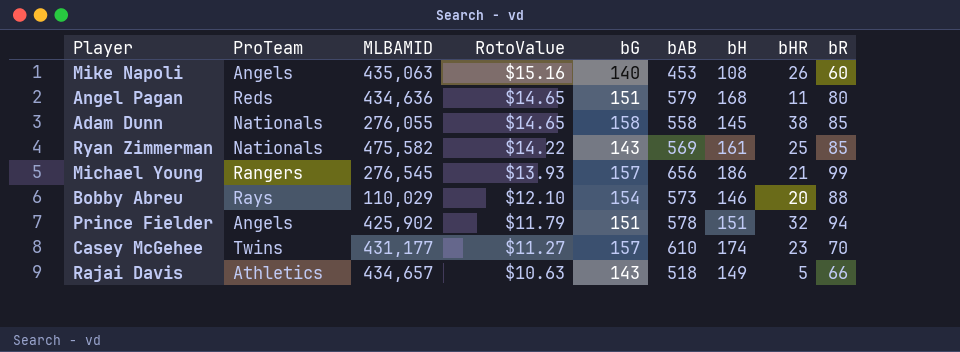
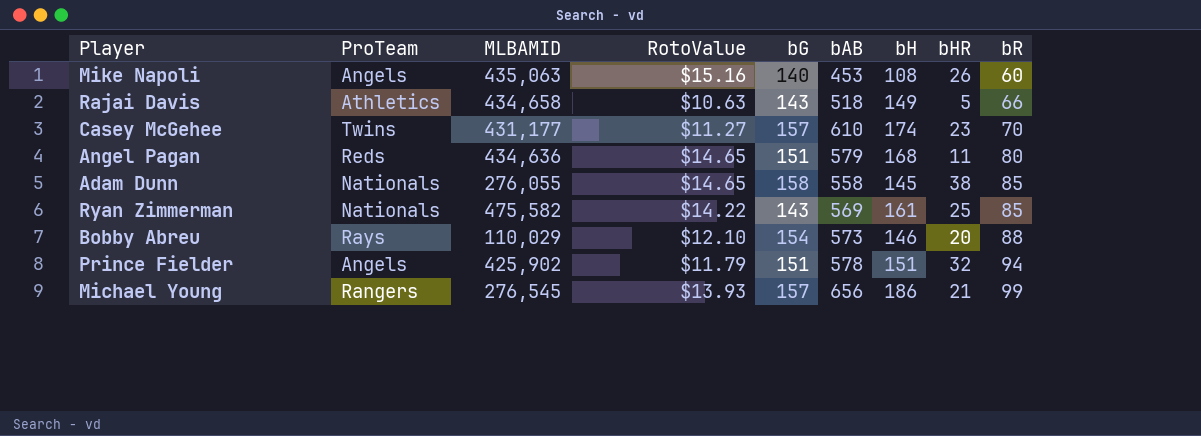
row order: RotoValue descending -> bR ascending
Rajai Davis | MLBAMID: 434,657 -> 434,658

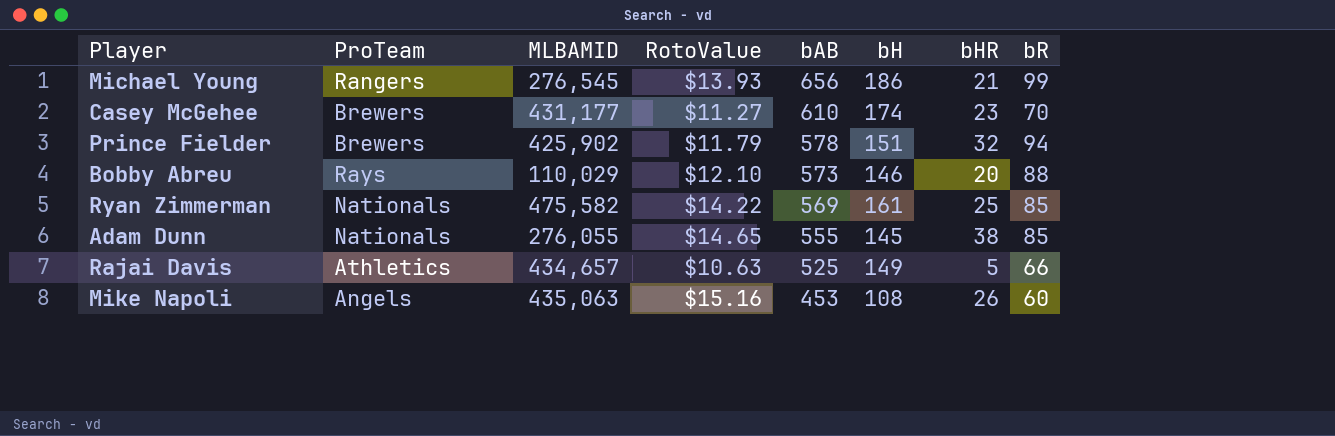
row order: bR ascending -> bAB descending
column bG | position: 5 -> none
row Angel Pagan: Reds | 434,636 | $14.65 | 151 | 579 | 168 | 11 | 80 -> none
Casey McGehee | ProTeam: Twins -> Brewers
Prince Fielder | ProTeam: Angels -> Brewers
Adam Dunn | bAB: 558 -> 555
Rajai Davis | MLBAMID: 434,658 -> 434,657
Rajai Davis | bAB: 518 -> 525

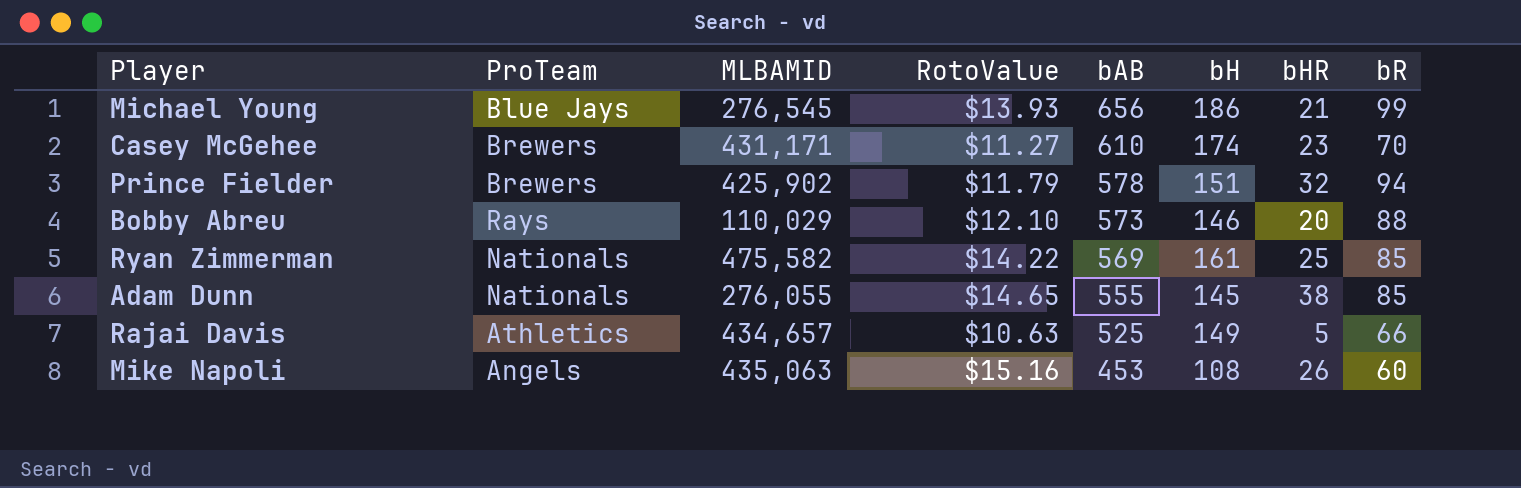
Michael Young | ProTeam: Rangers -> Blue Jays
Casey McGehee | MLBAMID: 431,177 -> 431,171

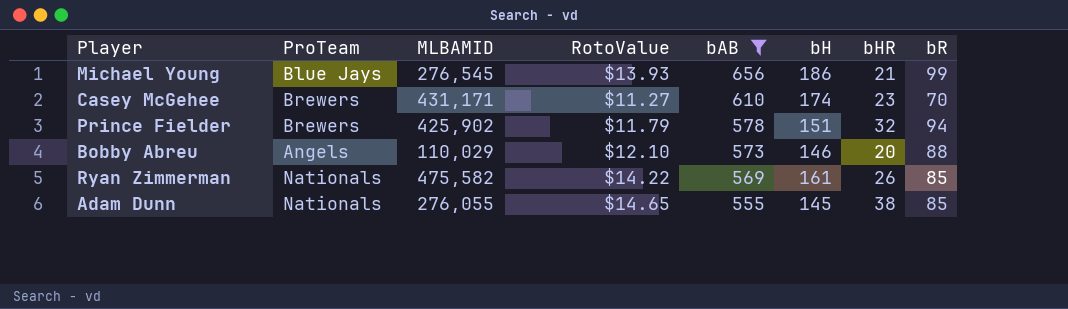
filter: none -> bAB >= 555
Bobby Abreu | ProTeam: Rays -> Angels
Ryan Zimmerman | bHR: 25 -> 26

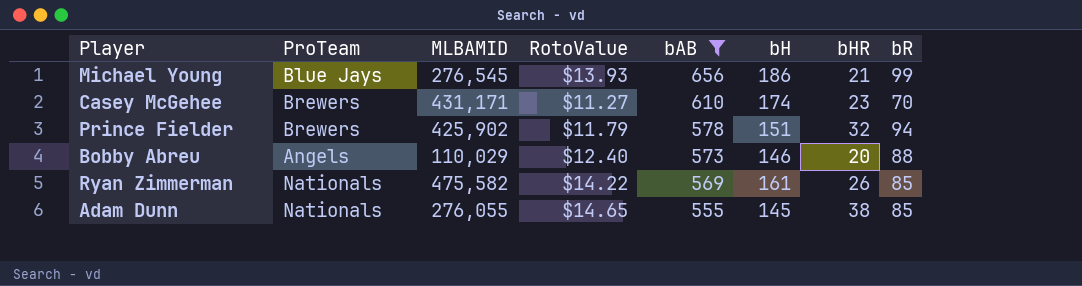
Bobby Abreu | RotoValue: $12.10 -> $12.40

